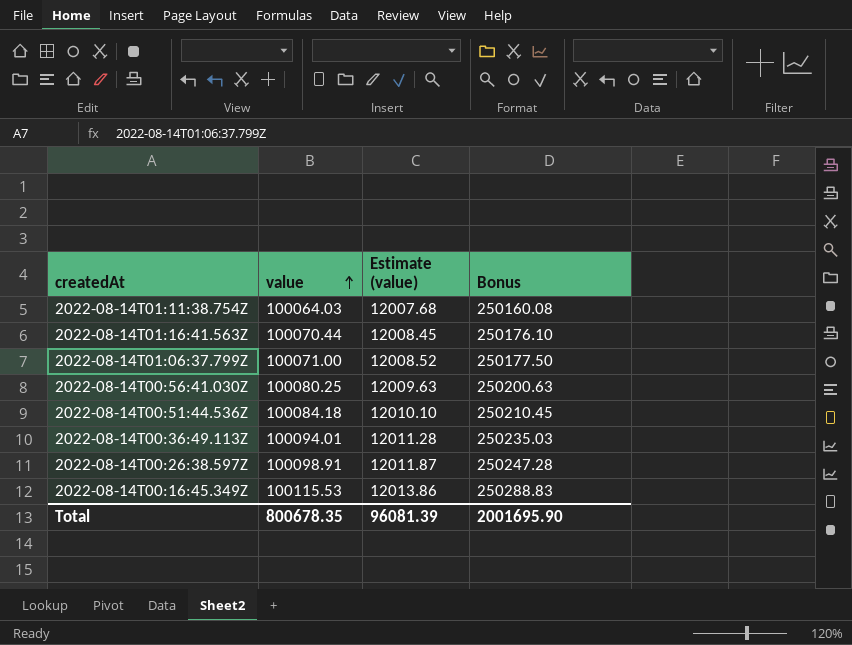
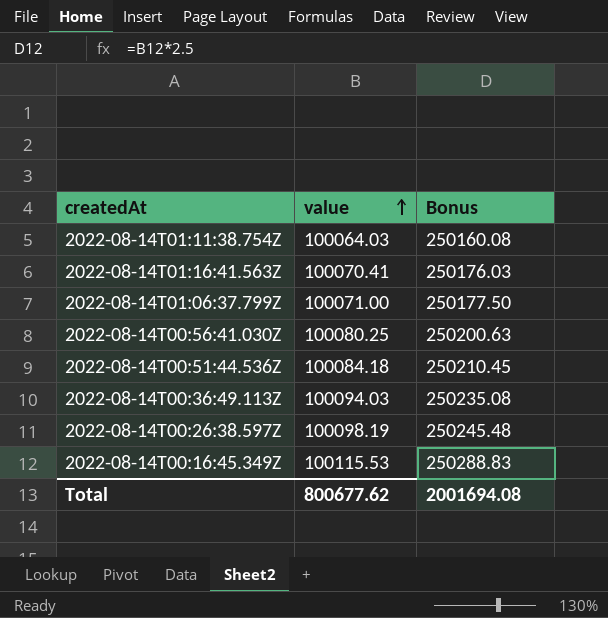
column Estimate (value) | formula: [value] * 0.12 -> none
2022-08-14T01:16:41.563Z | value: 100070.44 -> 100070.41
2022-08-14T01:16:41.563Z | Bonus: 250176.10 -> 250176.03
2022-08-14T00:36:49.113Z | value: 100094.01 -> 100094.03
2022-08-14T00:36:49.113Z | Bonus: 250235.03 -> 250235.08
2022-08-14T00:26:38.597Z | value: 100098.91 -> 100098.19
2022-08-14T00:26:38.597Z | Bonus: 250247.28 -> 250245.48
Total | value: 800678.35 -> 800677.62
Total | Bonus: 2001695.90 -> 2001694.08

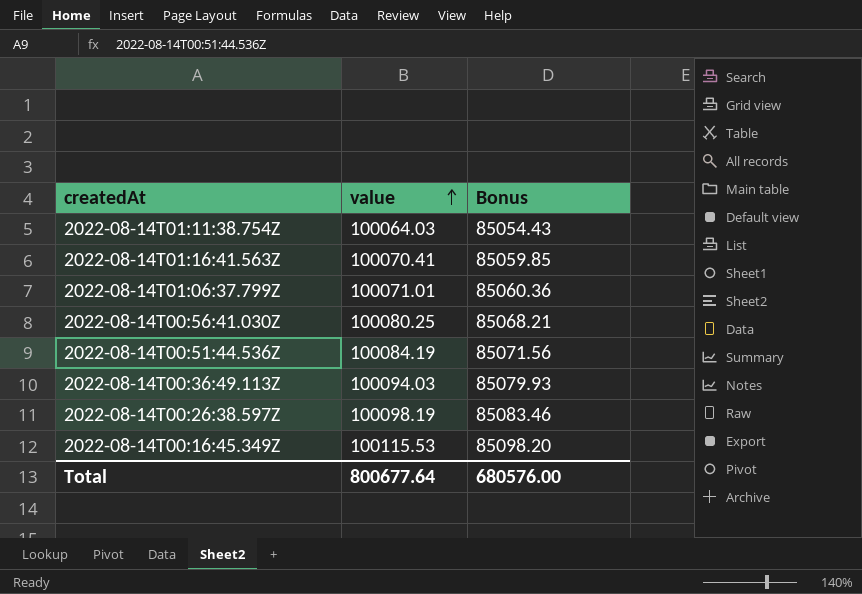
column Bonus | formula: [value] * 2.5 -> [value] * 0.85
2022-08-14T01:06:37.799Z | value: 100071.00 -> 100071.01
2022-08-14T00:51:44.536Z | value: 100084.18 -> 100084.19
Total | value: 800677.62 -> 800677.64
Total | Bonus: 2001694.08 -> 680576.00

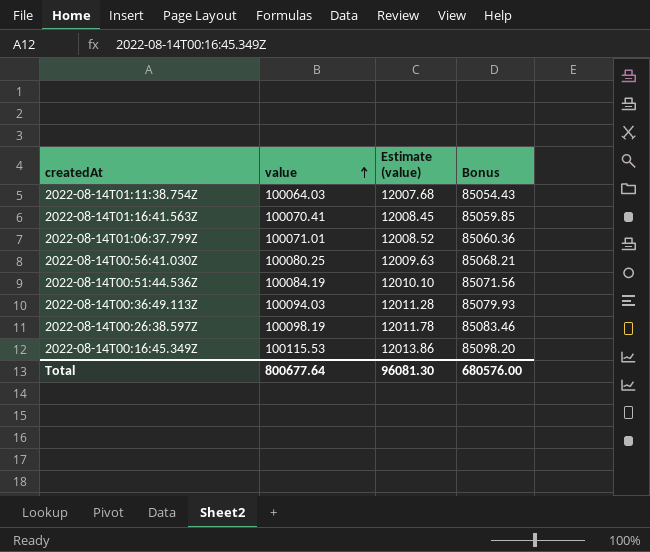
column Estimate (value) | formula: none -> [value] * 0.12

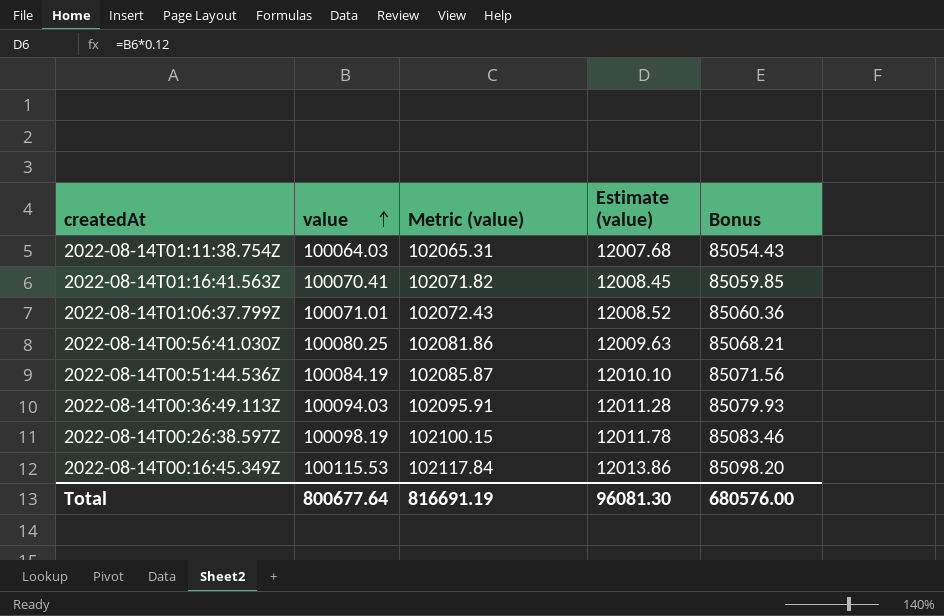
column Metric (value) | formula: none -> [value] * 1.02

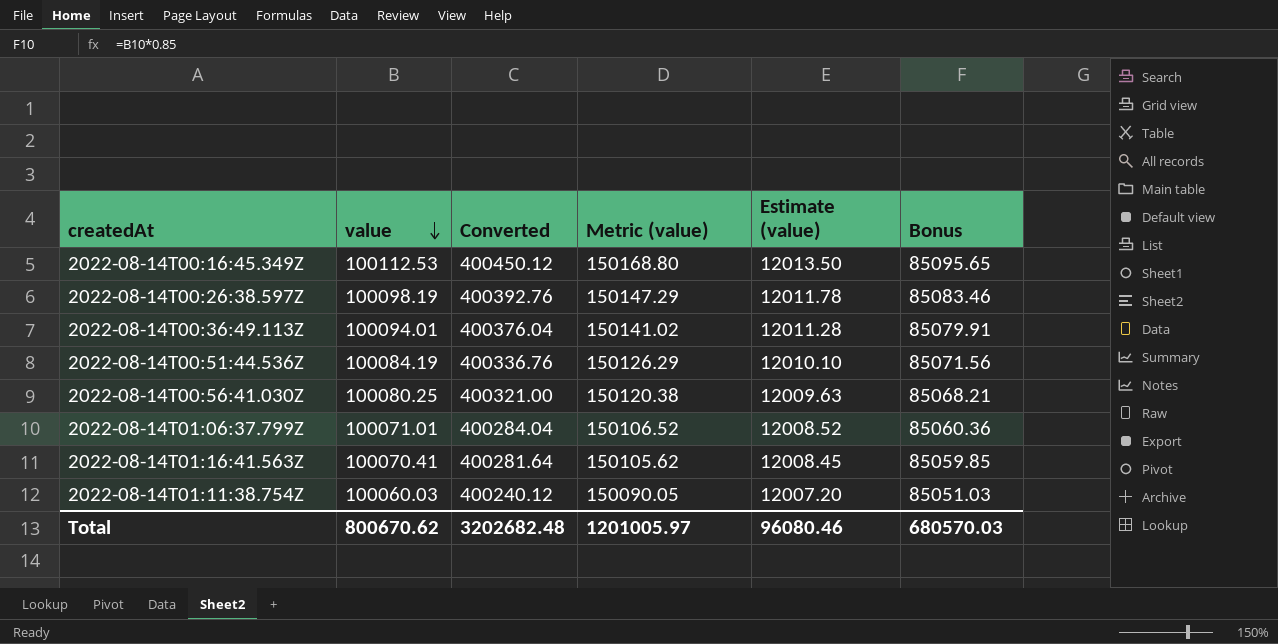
row order: value ascending -> value descending
column Converted | formula: none -> [value] * 4
column Metric (value) | formula: [value] * 1.02 -> [value] * 1.5
2022-08-14T00:16:45.349Z | value: 100115.53 -> 100112.53
2022-08-14T00:16:45.349Z | Estimate (value): 12013.86 -> 12013.50
2022-08-14T00:16:45.349Z | Bonus: 85098.20 -> 85095.65
2022-08-14T00:36:49.113Z | value: 100094.03 -> 100094.01
2022-08-14T00:36:49.113Z | Bonus: 85079.93 -> 85079.91
2022-08-14T01:11:38.754Z | value: 100064.03 -> 100060.03
2022-08-14T01:11:38.754Z | Estimate (value): 12007.68 -> 12007.20
2022-08-14T01:11:38.754Z | Bonus: 85054.43 -> 85051.03
Total | value: 800677.64 -> 800670.62
Total | Metric (value): 816691.19 -> 1201005.97
Total | Estimate (value): 96081.30 -> 96080.46
Total | Bonus: 680576.00 -> 680570.03

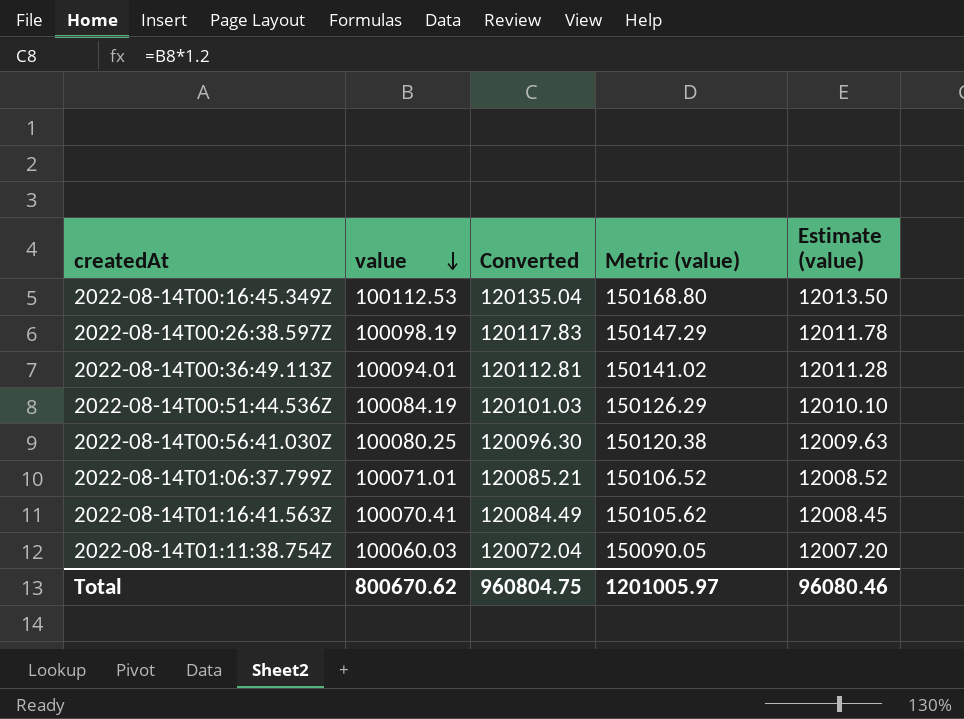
column Bonus | formula: [value] * 0.85 -> none
column Converted | formula: [value] * 4 -> [value] * 1.2
Total | Converted: 3202682.48 -> 960804.75

